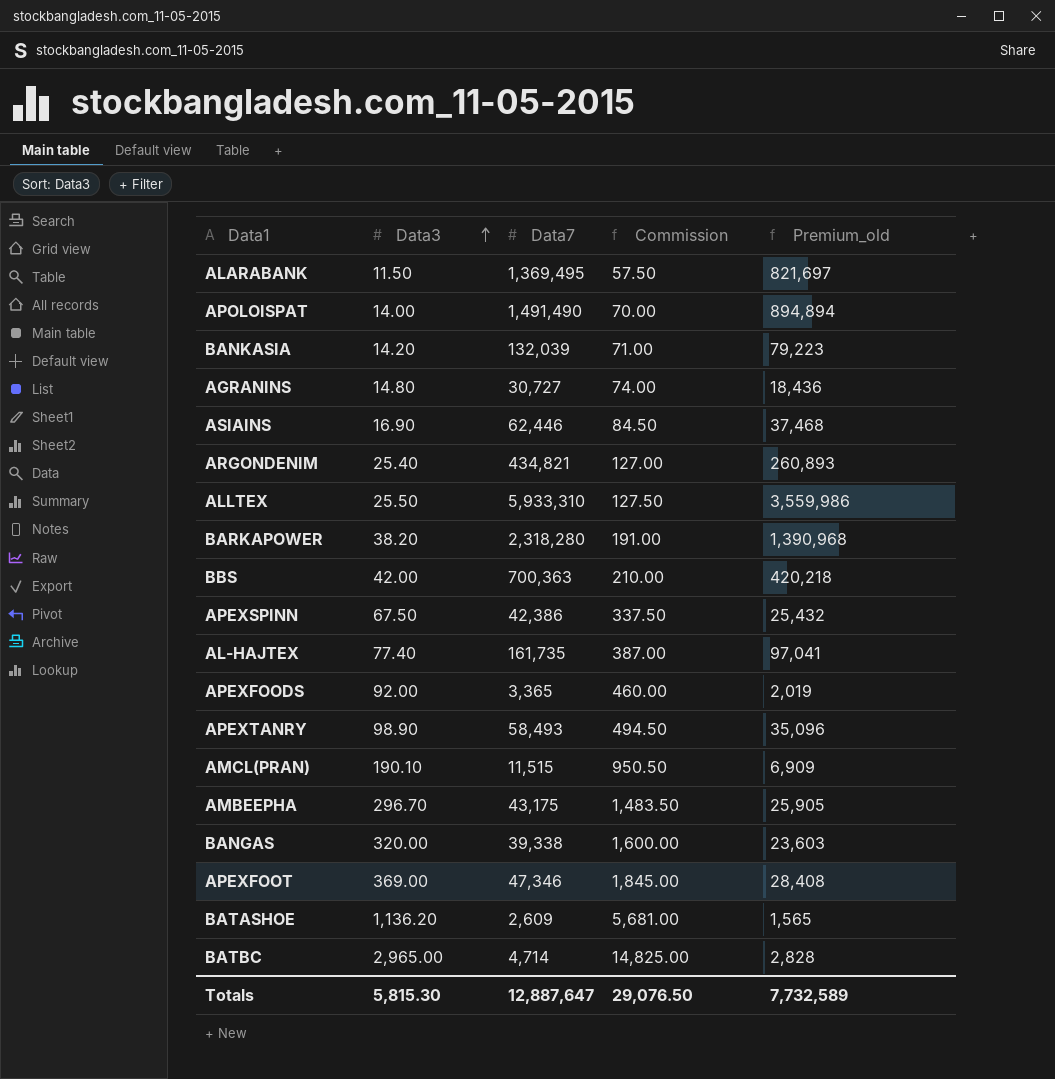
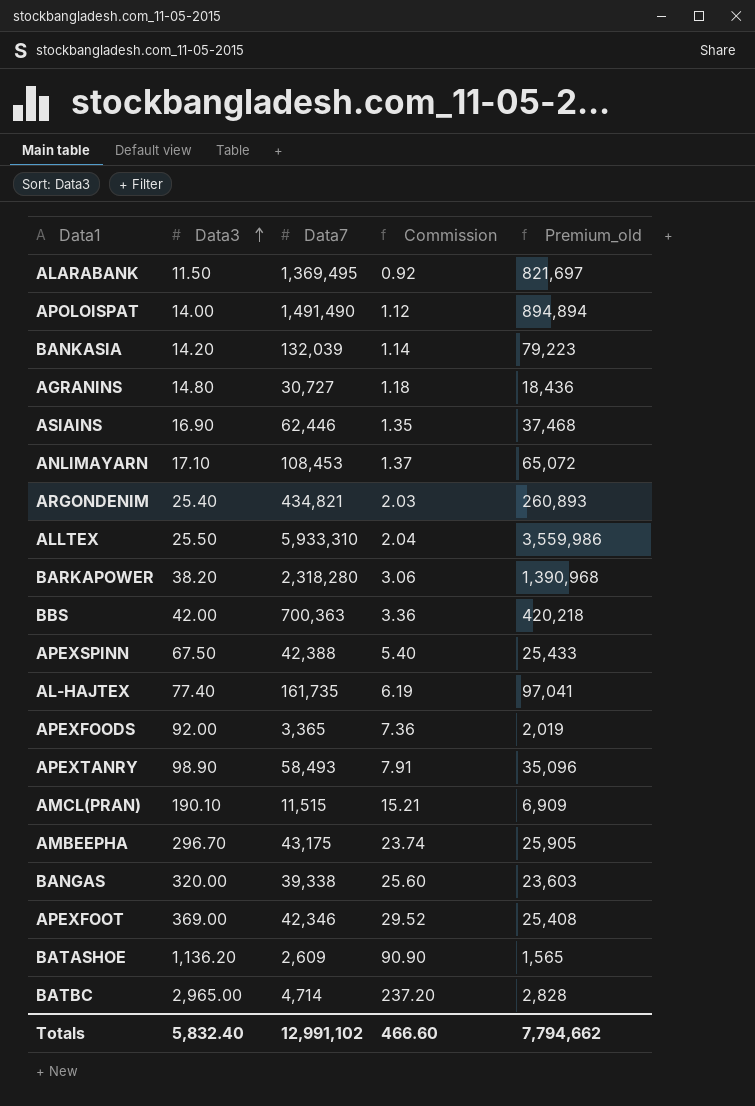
column Commission | formula: [Data3] * 5 -> [Data3] * 0.08
row ANLIMAYARN: none -> 17.10 | 108,453 | 1.37 | 65,072
APEXSPINN | Data7: 42,386 -> 42,388
APEXSPINN | Premium_old: 25,432 -> 25,433
APEXFOOT | Data7: 47,346 -> 42,346
APEXFOOT | Premium_old: 28,408 -> 25,408
Totals | Data3: 5,815.30 -> 5,832.40
Totals | Data7: 12,887,647 -> 12,991,102
Totals | Commission: 29,076.50 -> 466.60
Totals | Premium_old: 7,732,589 -> 7,794,662

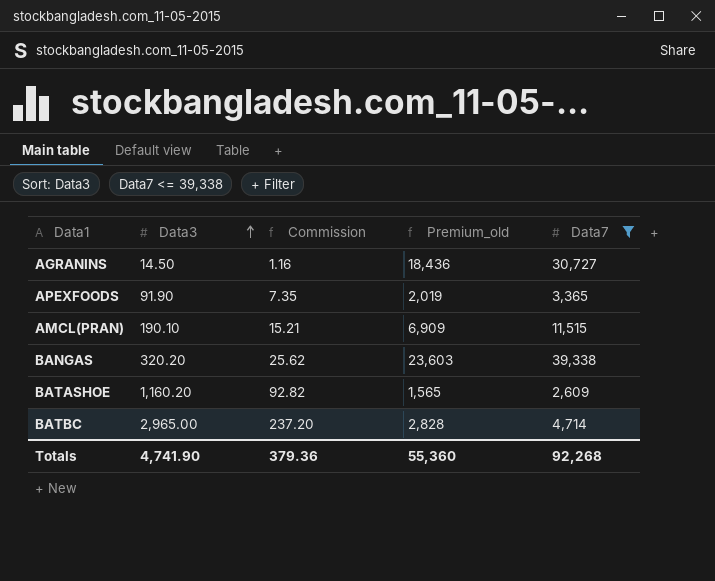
filter: none -> Data7 <= 39,338
column Data7 | position: 3 -> 5
AGRANINS | Data3: 14.80 -> 14.50
AGRANINS | Commission: 1.18 -> 1.16
APEXFOODS | Data3: 92.00 -> 91.90
APEXFOODS | Commission: 7.36 -> 7.35
BANGAS | Data3: 320.00 -> 320.20
BANGAS | Commission: 25.60 -> 25.62
BATASHOE | Data3: 1,136.20 -> 1,160.20
BATASHOE | Commission: 90.90 -> 92.82
Totals | Data3: 5,832.40 -> 4,741.90
Totals | Commission: 466.60 -> 379.36
Totals | Premium_old: 7,794,662 -> 55,360
Totals | Data7: 12,991,102 -> 92,268

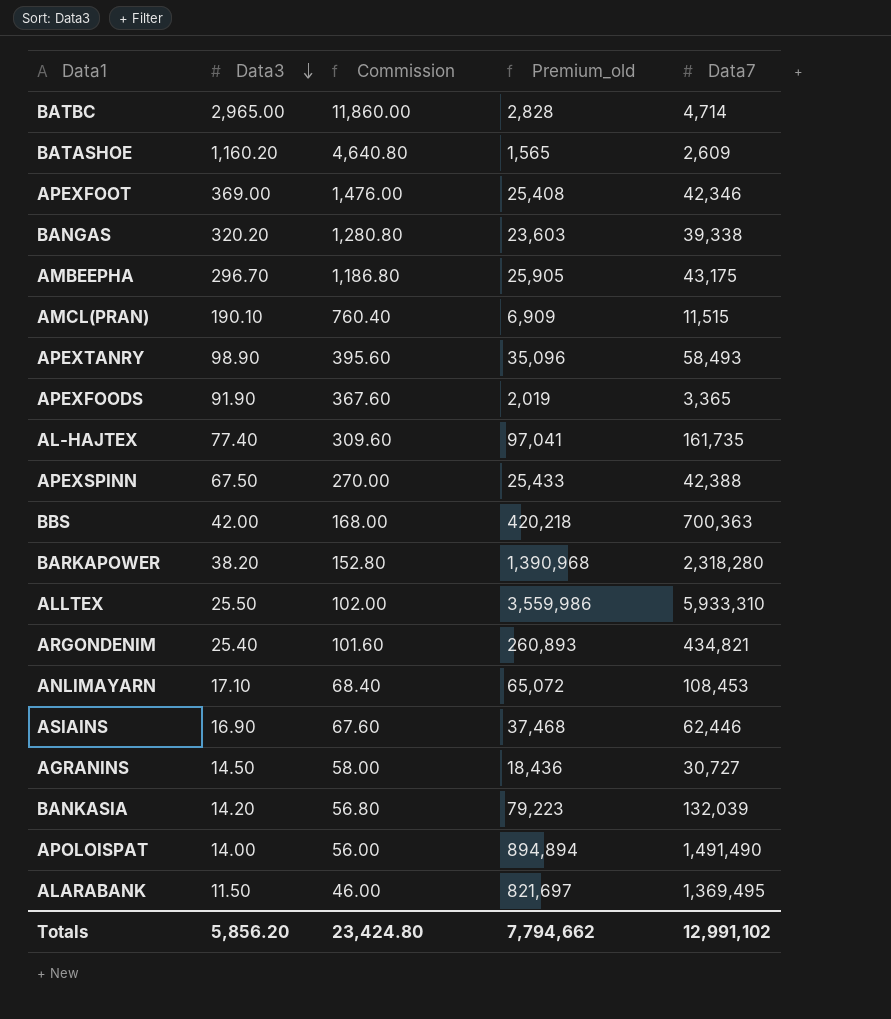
filter: Data7 <= 39,338 -> none
row order: Data3 ascending -> Data3 descending
column Commission | formula: [Data3] * 0.08 -> [Data3] * 4
Totals | Data3: 4,741.90 -> 5,856.20
Totals | Commission: 379.36 -> 23,424.80
Totals | Premium_old: 55,360 -> 7,794,662
Totals | Data7: 92,268 -> 12,991,102

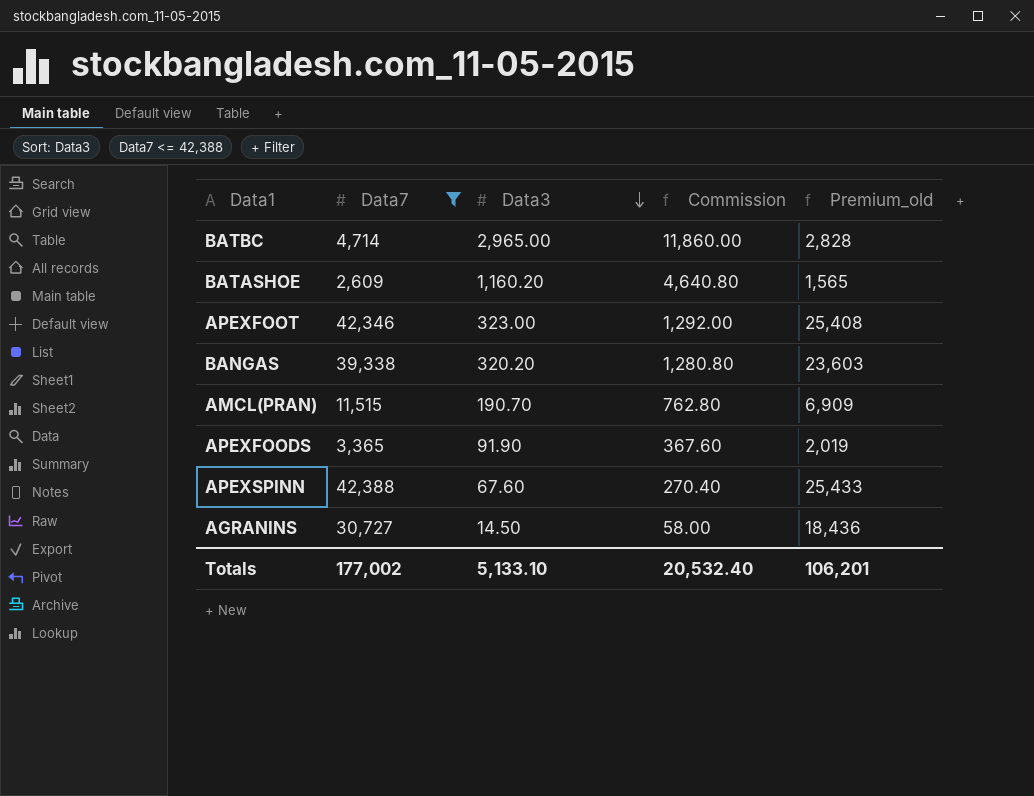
filter: none -> Data7 <= 42,388
column Data7 | position: 5 -> 2
APEXFOOT | Data3: 369.00 -> 323.00
APEXFOOT | Commission: 1,476.00 -> 1,292.00
AMCL(PRAN) | Data3: 190.10 -> 190.70
AMCL(PRAN) | Commission: 760.40 -> 762.80
APEXSPINN | Data3: 67.50 -> 67.60
APEXSPINN | Commission: 270.00 -> 270.40
Totals | Data7: 12,991,102 -> 177,002
Totals | Data3: 5,856.20 -> 5,133.10
Totals | Commission: 23,424.80 -> 20,532.40
Totals | Premium_old: 7,794,662 -> 106,201

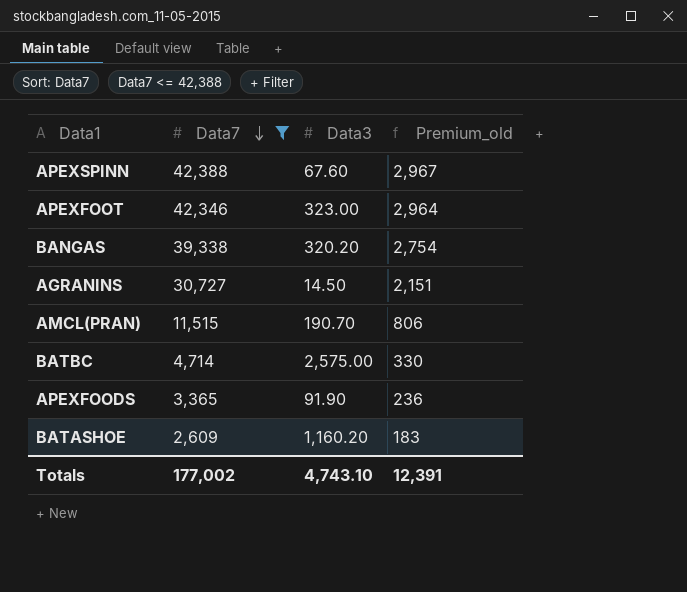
row order: Data3 descending -> Data7 descending
column Commission | formula: [Data3] * 4 -> none
column Premium_old | formula: [Data7] * 0.6 -> [Data7] * 0.07
BATBC | Data3: 2,965.00 -> 2,575.00
Totals | Data3: 5,133.10 -> 4,743.10
Totals | Premium_old: 106,201 -> 12,391

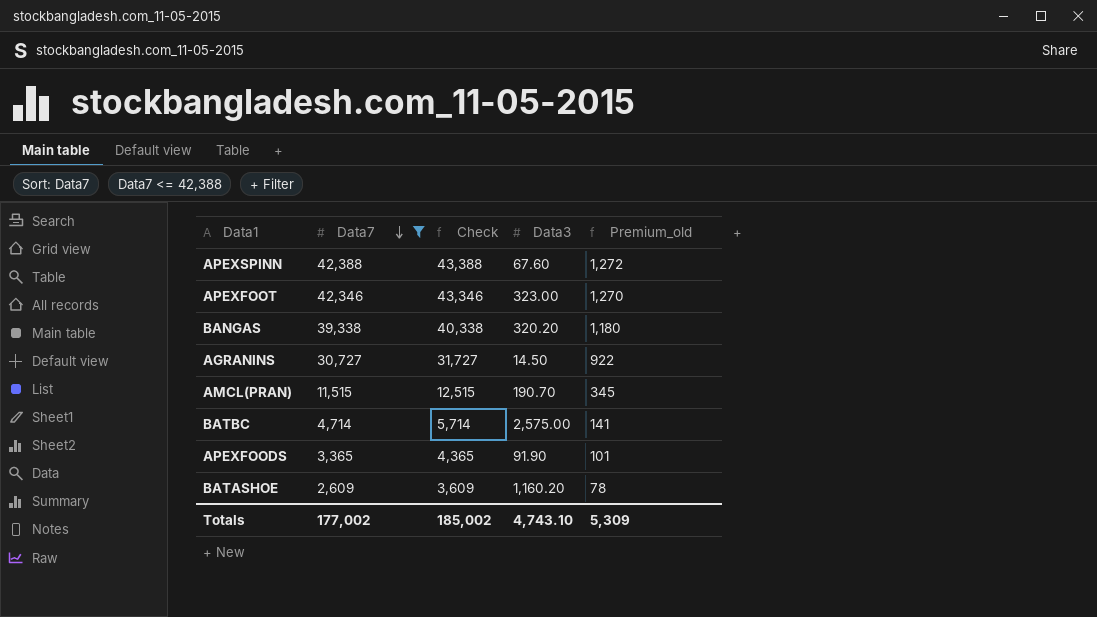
column Check | formula: none -> [Data7] + 1000
column Premium_old | formula: [Data7] * 0.07 -> [Data7] * 0.03
Totals | Premium_old: 12,391 -> 5,309

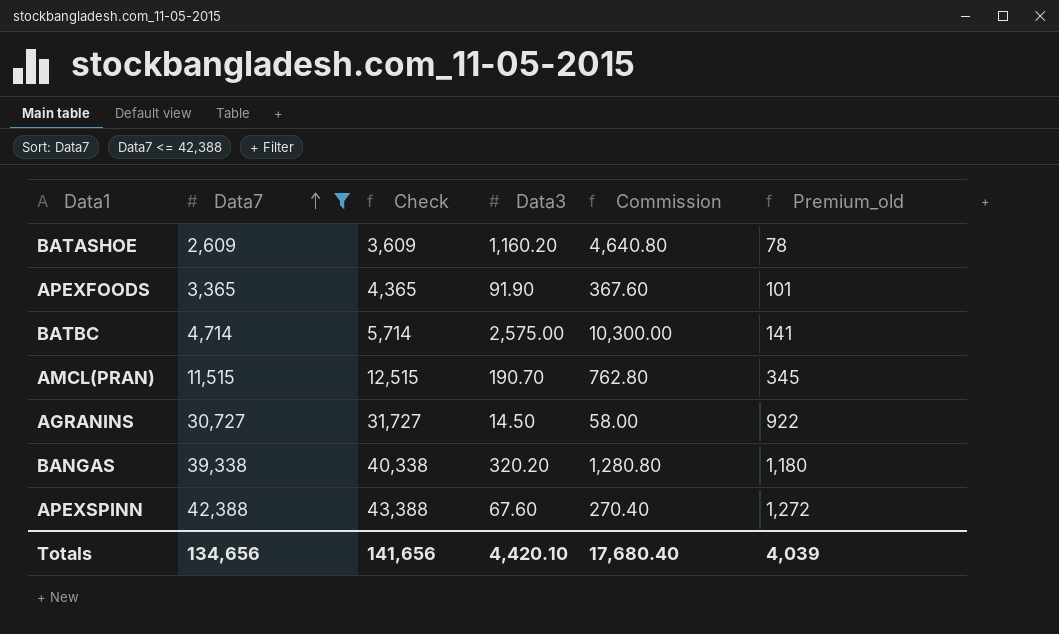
row order: Data7 descending -> Data7 ascending
column Commission | formula: none -> [Data3] * 4
row APEXFOOT: 42,346 | 43,346 | 323.00 | 1,270 -> none
Totals | Data7: 177,002 -> 134,656
Totals | Check: 185,002 -> 141,656
Totals | Data3: 4,743.10 -> 4,420.10
Totals | Premium_old: 5,309 -> 4,039

